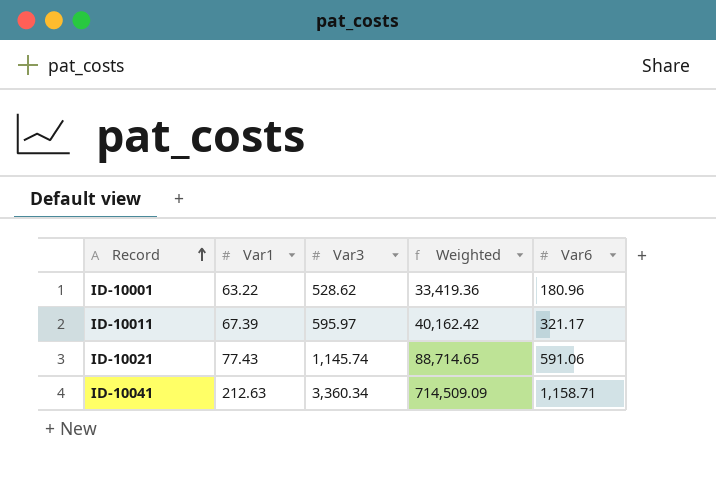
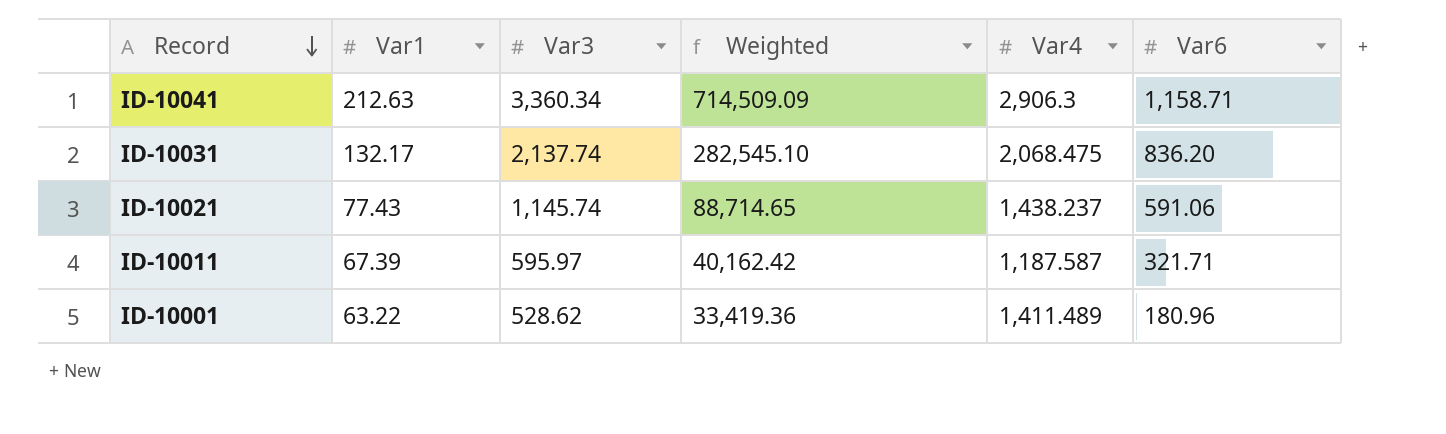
row order: Record ascending -> Record descending
column Var4 | position: none -> 5
row ID-10031: none -> 132.17 | 2,137.74 | 282,545.10 | 2,068.475 | 836.20
ID-10011 | Var6: 321.17 -> 321.71

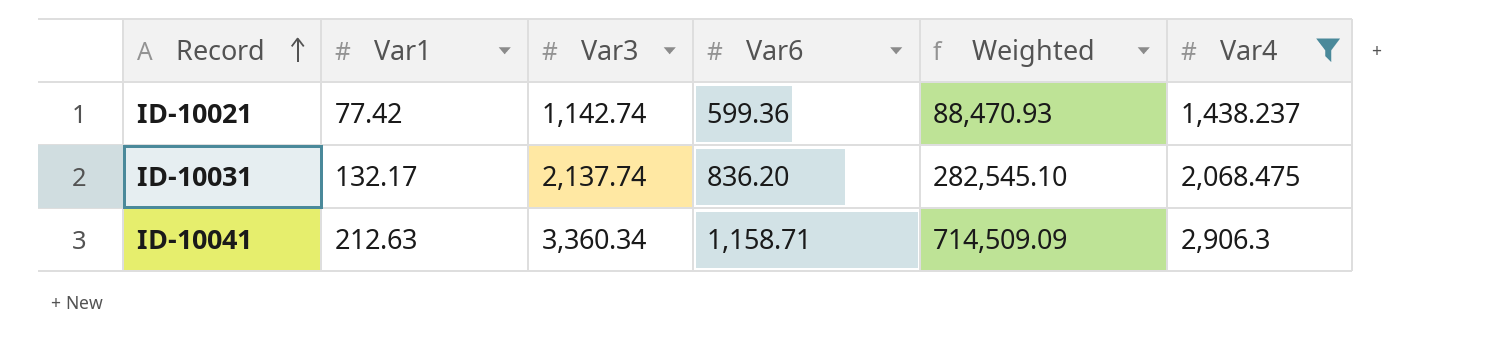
filter: none -> Var4 >= 1,438.237
row order: Record descending -> Record ascending
column Var6 | position: 6 -> 4
ID-10021 | Var1: 77.43 -> 77.42
ID-10021 | Var3: 1,145.74 -> 1,142.74
ID-10021 | Var6: 591.06 -> 599.36
ID-10021 | Weighted: 88,714.65 -> 88,470.93

